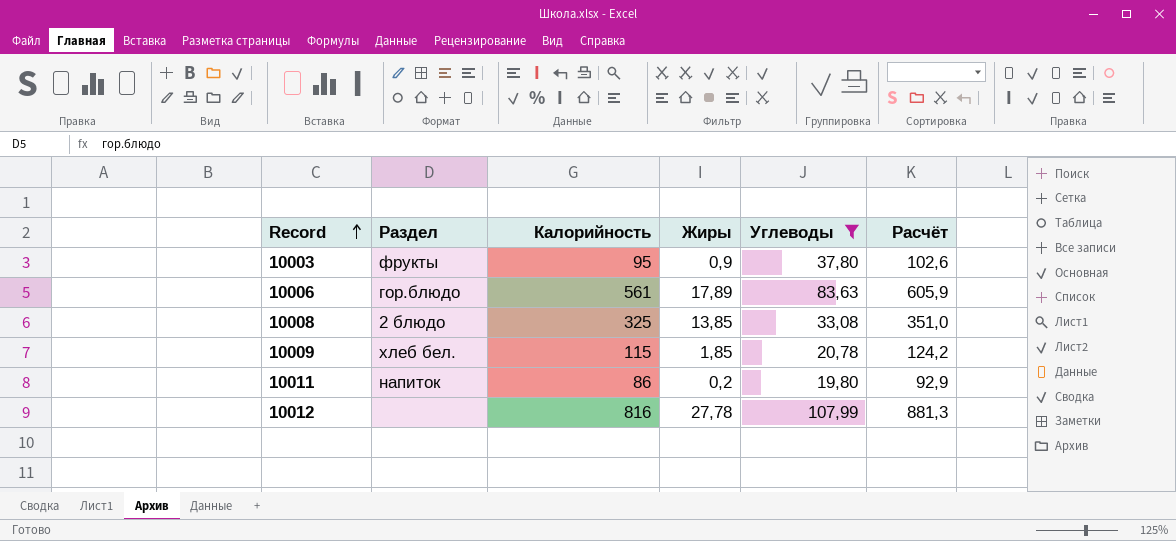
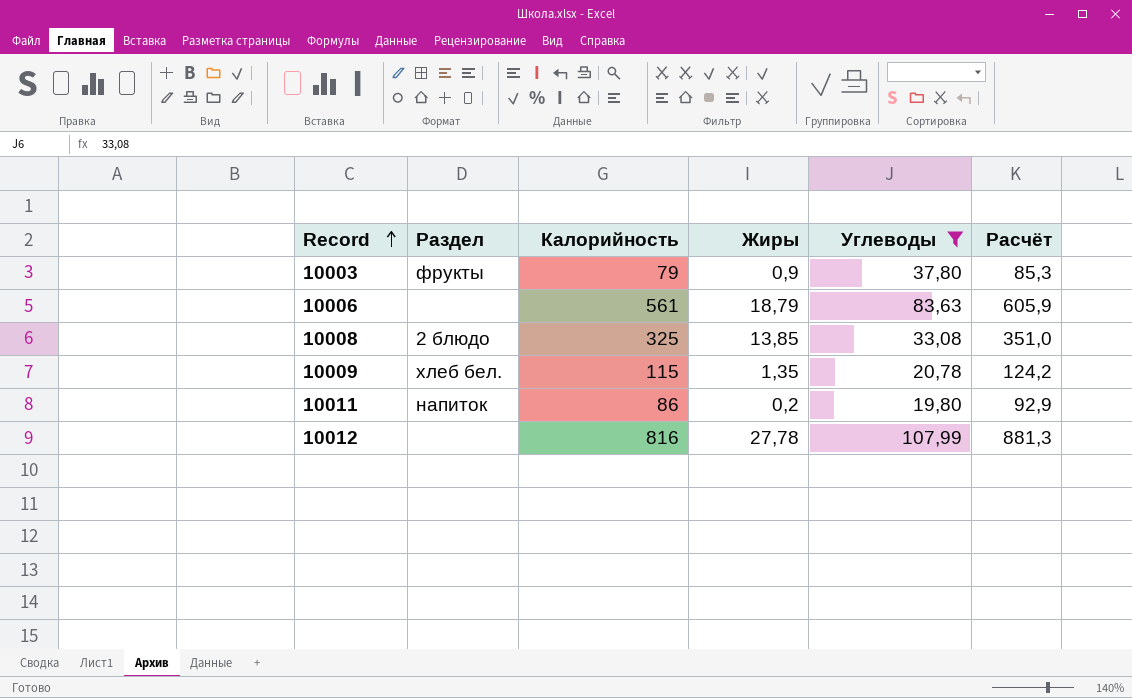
10003 | Калорийность: 95 -> 79
10003 | Расчёт: 102,6 -> 85,3
10006 | Раздел: гор.блюдо -> none
10006 | Жиры: 17,89 -> 18,79
10009 | Жиры: 1,85 -> 1,35

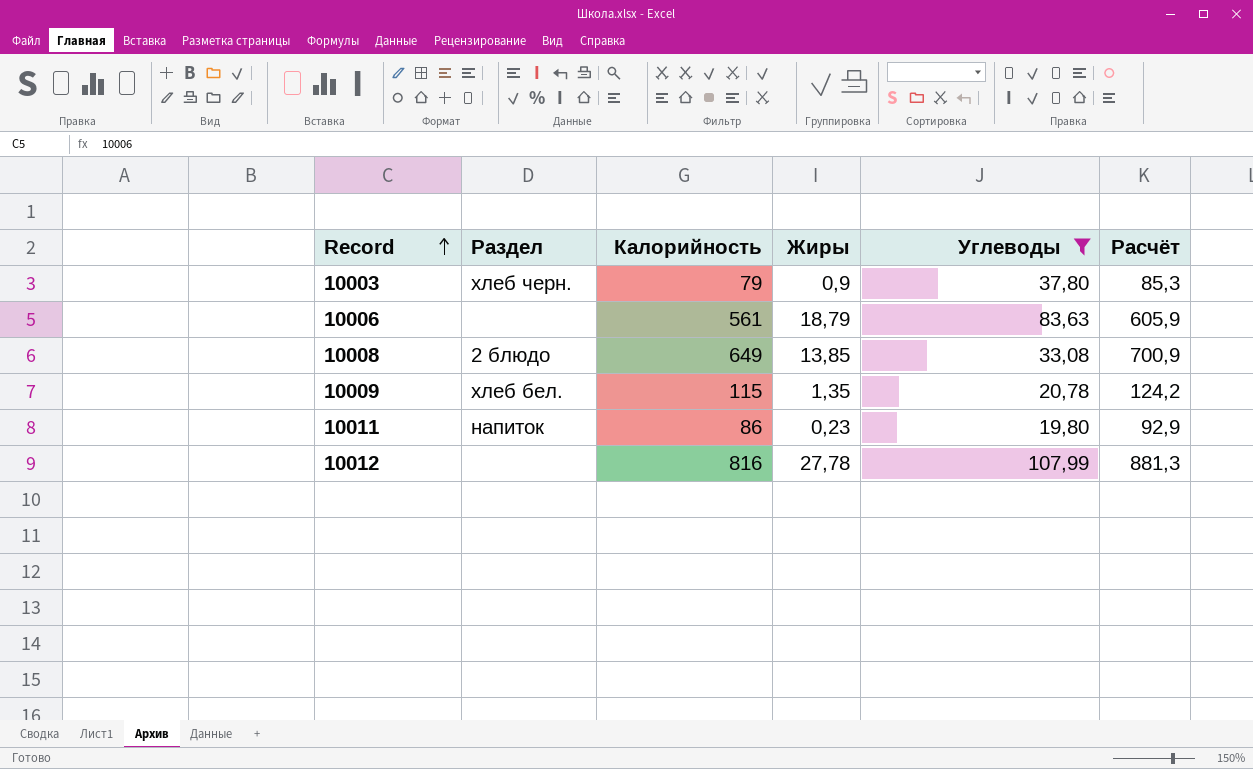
10003 | Раздел: фрукты -> хлеб черн.
10008 | Калорийность: 325 -> 649
10008 | Расчёт: 351,0 -> 700,9
10011 | Жиры: 0,2 -> 0,23

